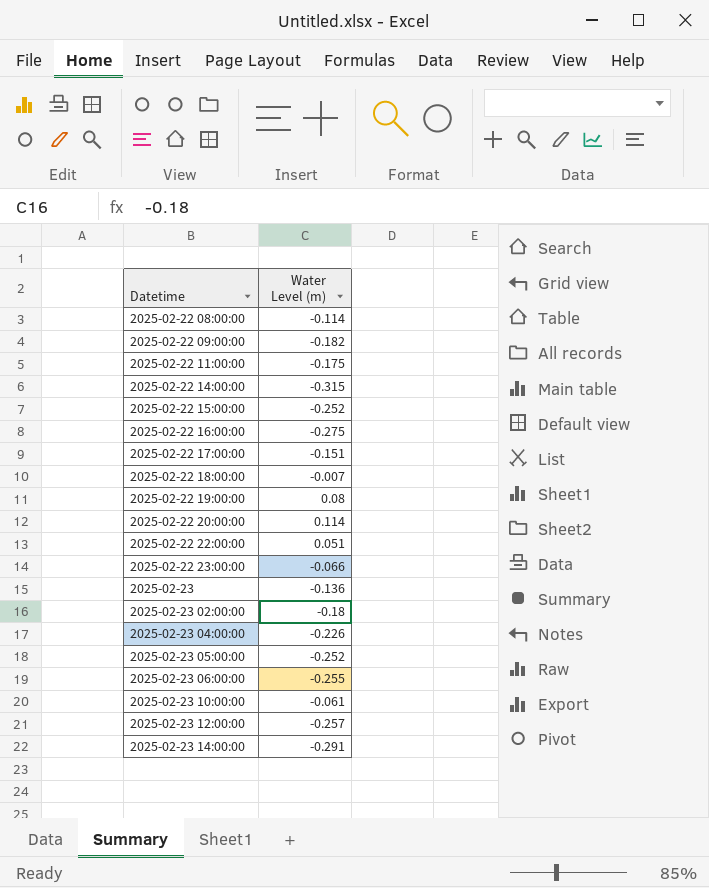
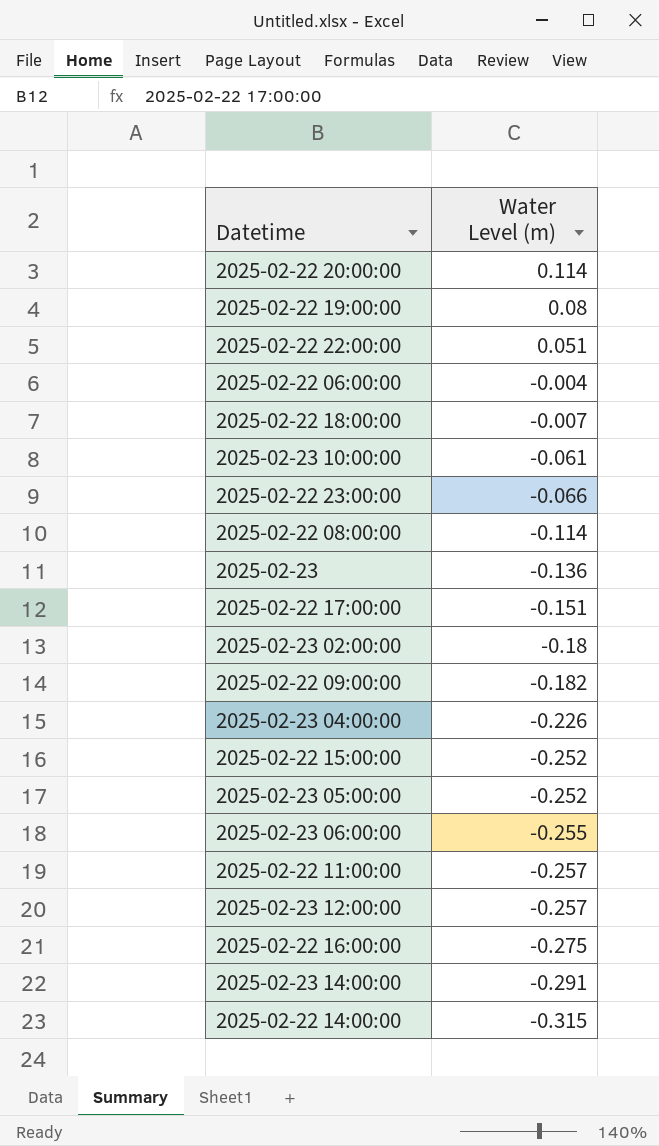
row order: Datetime ascending -> Water Level (m) descending
row 2025-02-22 06:00:00: none -> -0.004
2025-02-22 11:00:00 | Water Level (m): -0.175 -> -0.257

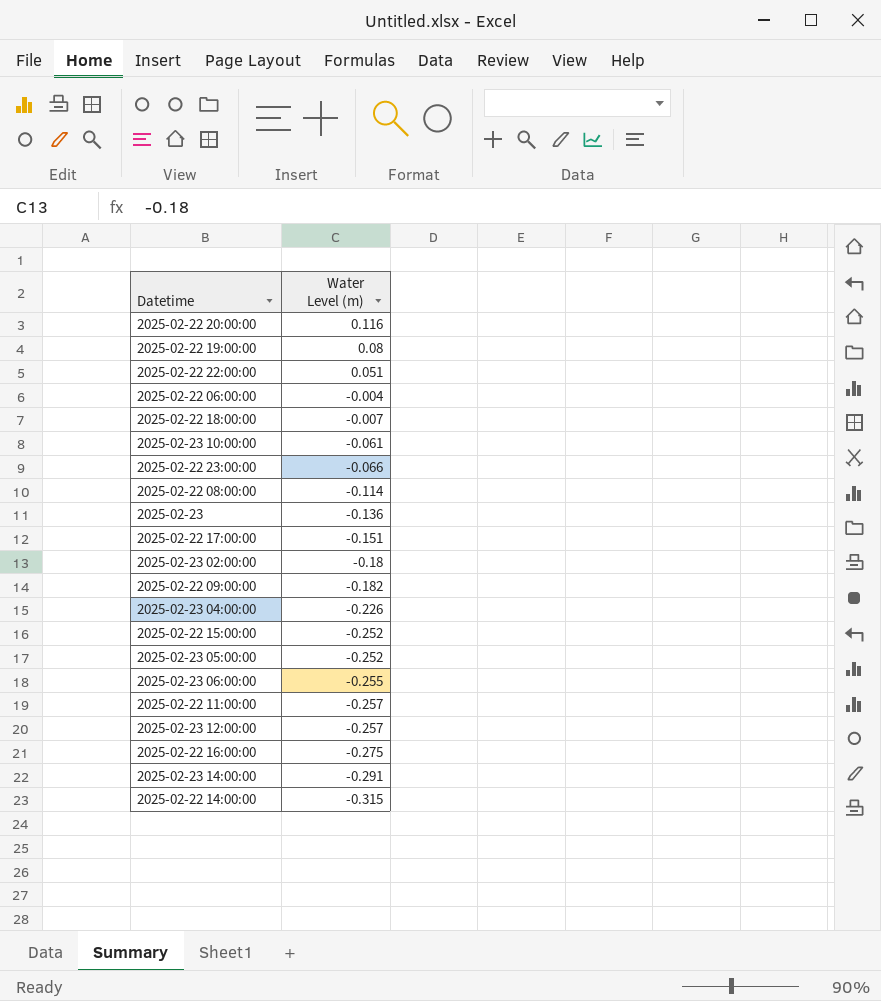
2025-02-22 20:00:00 | Water Level (m): 0.114 -> 0.116

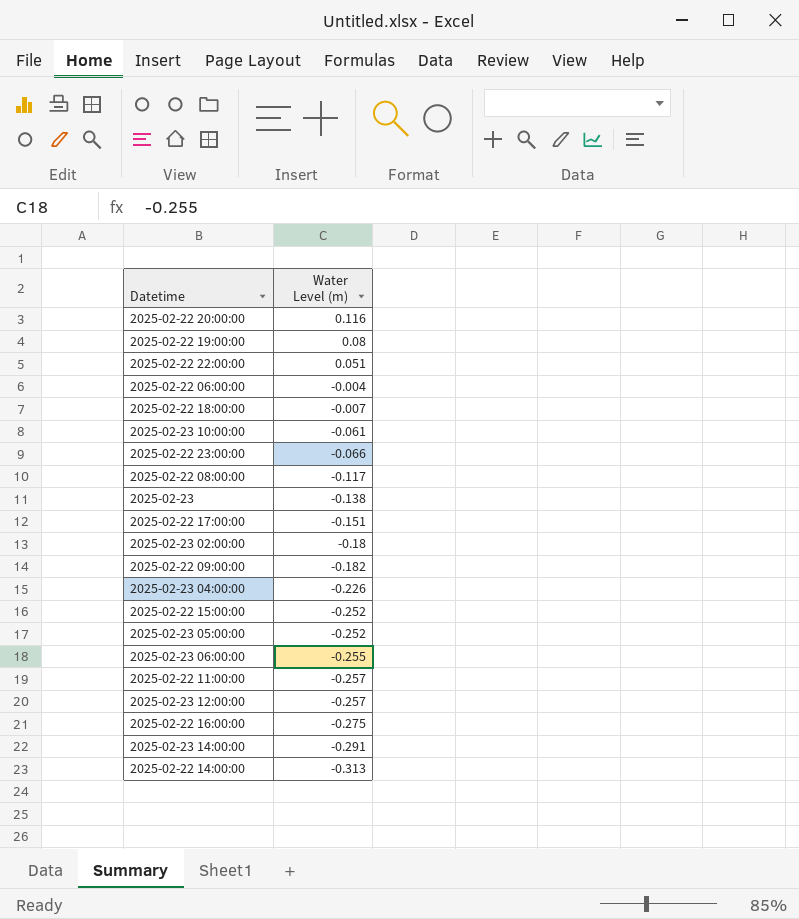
2025-02-22 08:00:00 | Water Level (m): -0.114 -> -0.117
2025-02-23 | Water Level (m): -0.136 -> -0.138
2025-02-22 14:00:00 | Water Level (m): -0.315 -> -0.313

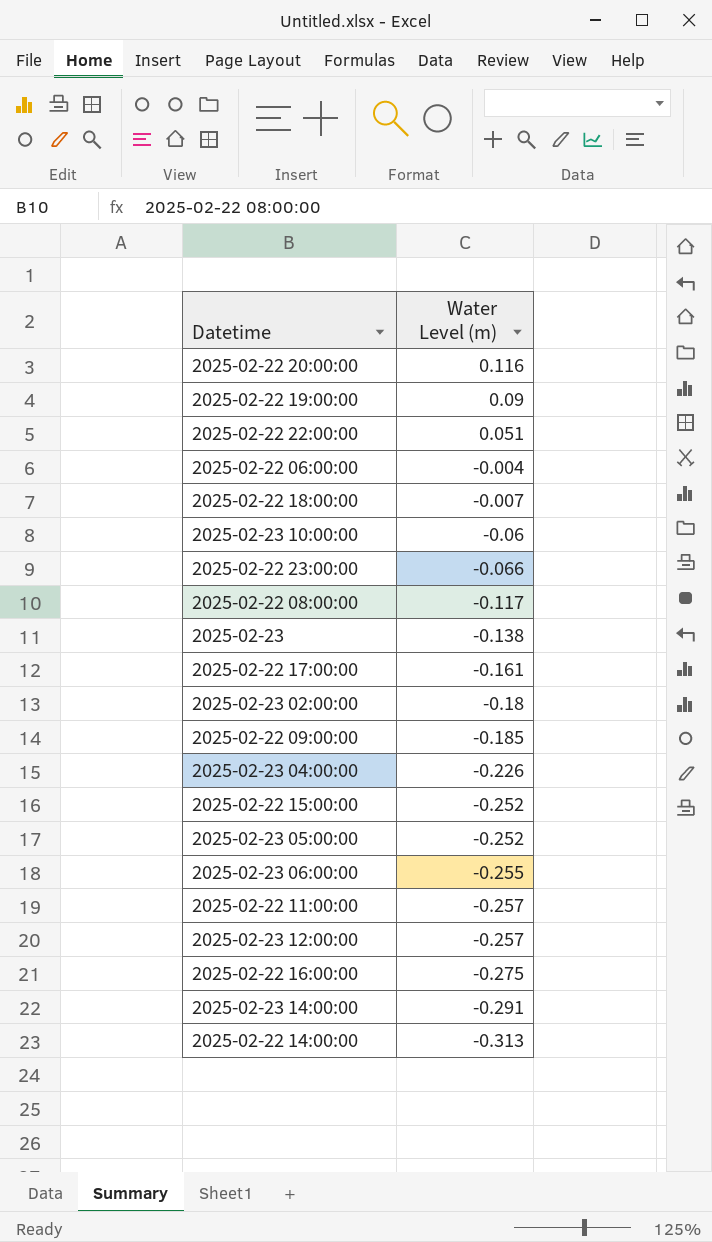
2025-02-22 19:00:00 | Water Level (m): 0.08 -> 0.09
2025-02-23 10:00:00 | Water Level (m): -0.061 -> -0.06
2025-02-22 17:00:00 | Water Level (m): -0.151 -> -0.161
2025-02-22 09:00:00 | Water Level (m): -0.182 -> -0.185

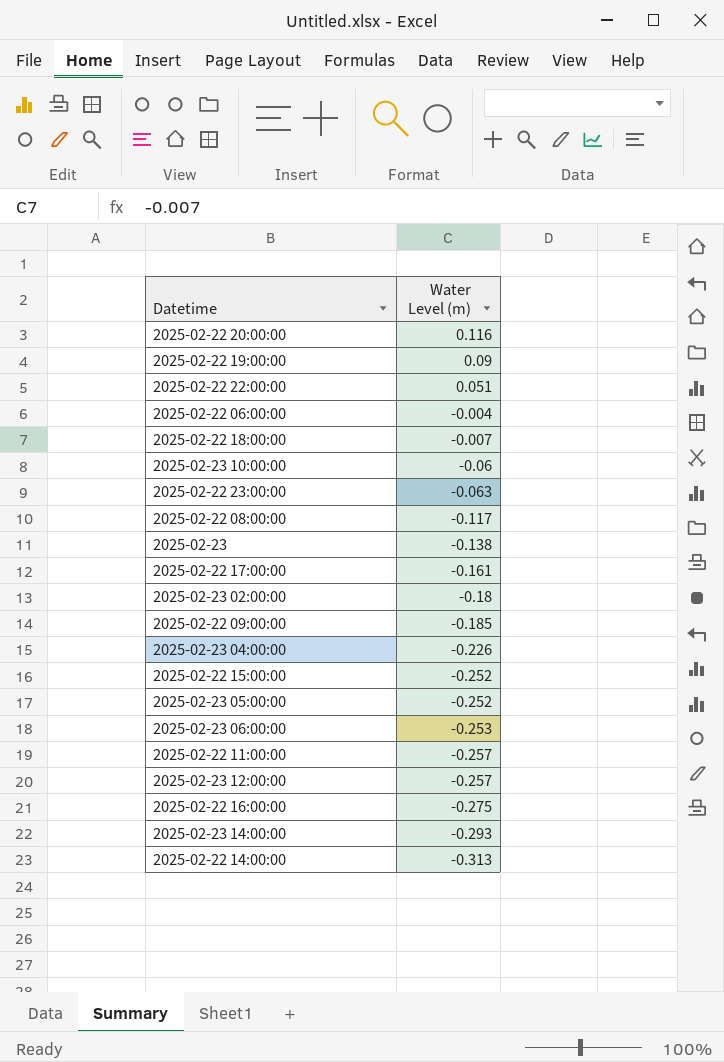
2025-02-22 23:00:00 | Water Level (m): -0.066 -> -0.063
2025-02-23 06:00:00 | Water Level (m): -0.255 -> -0.253
2025-02-23 14:00:00 | Water Level (m): -0.291 -> -0.293

